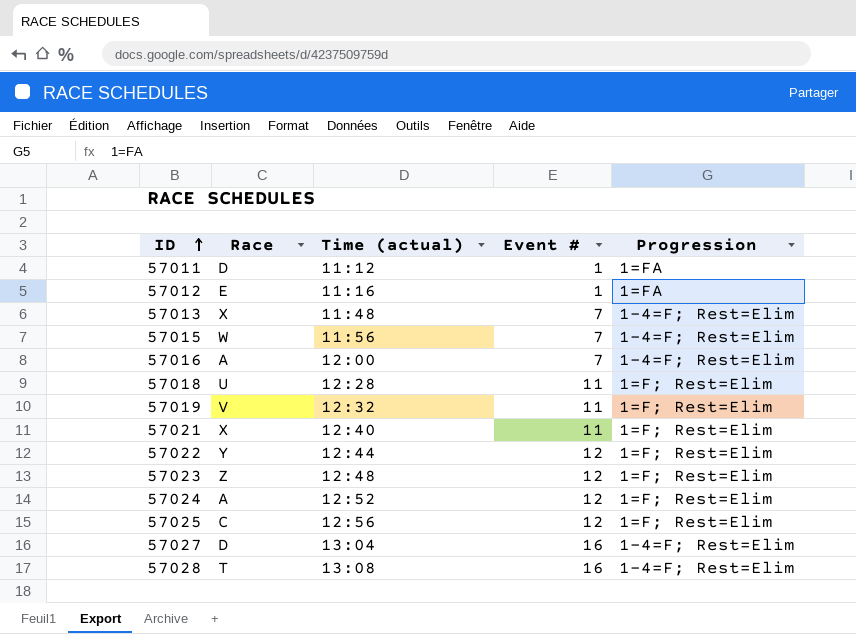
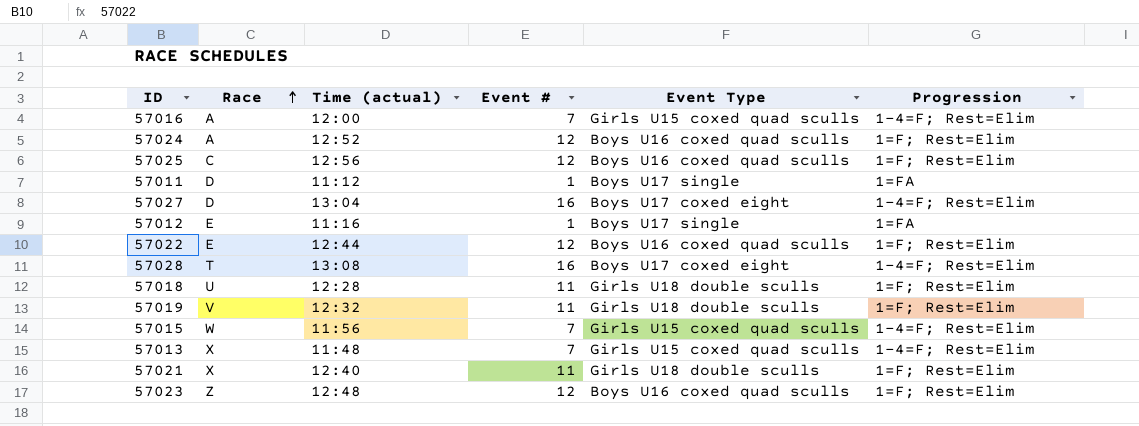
row order: ID ascending -> Race ascending
column Event Type | position: none -> 5
57022 | Race: Y -> E

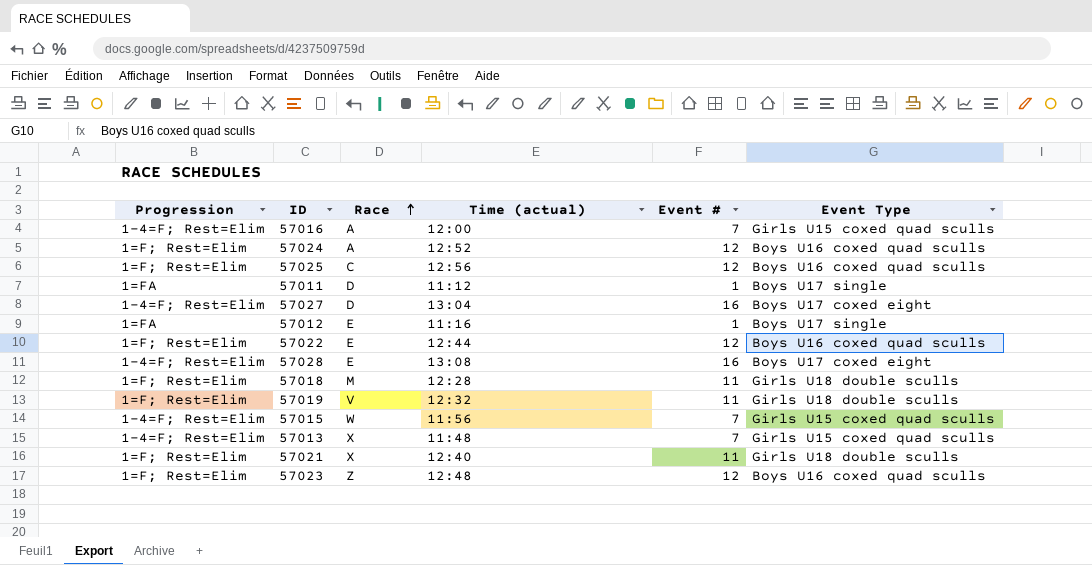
column Progression | position: 6 -> 1
57028 | Race: T -> E
57018 | Race: U -> M

